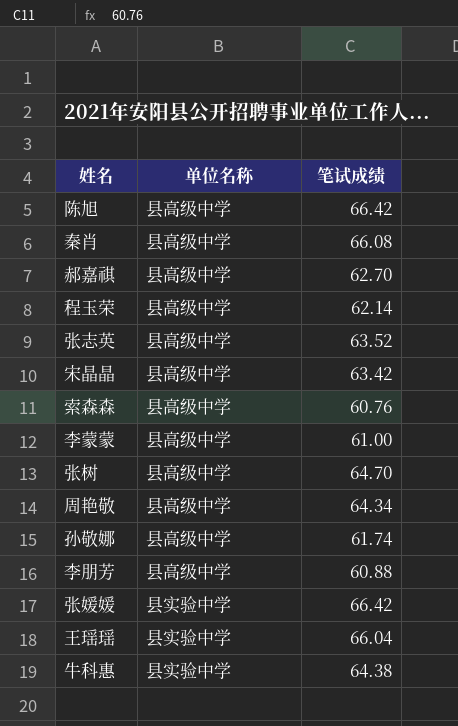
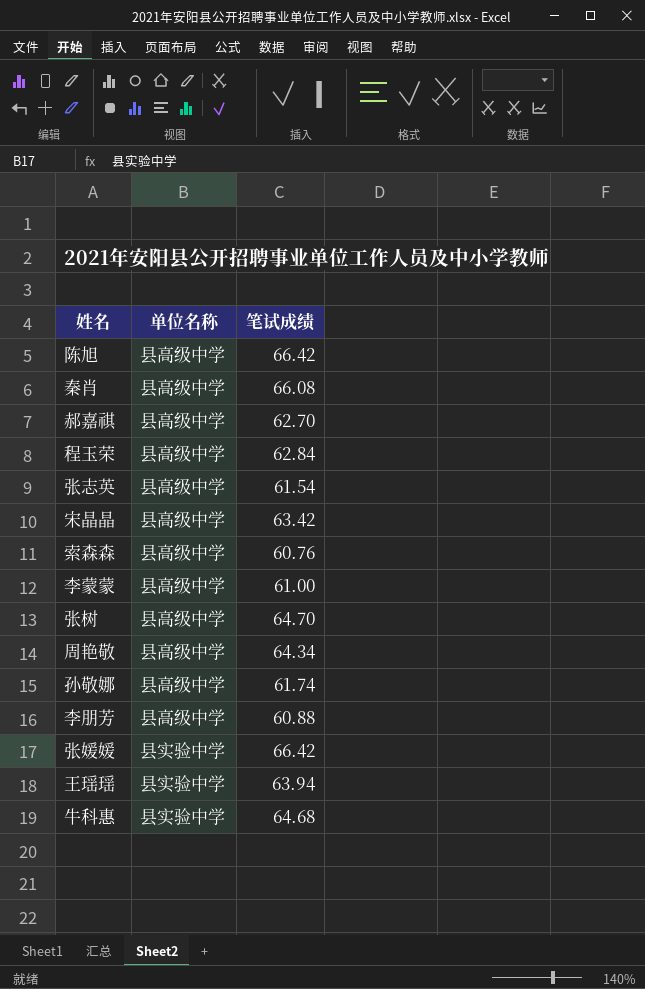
程玉荣 | 笔试成绩: 62.14 -> 62.84
张志英 | 笔试成绩: 63.52 -> 61.54
王瑶瑶 | 笔试成绩: 66.04 -> 63.94
牛科惠 | 笔试成绩: 64.38 -> 64.68

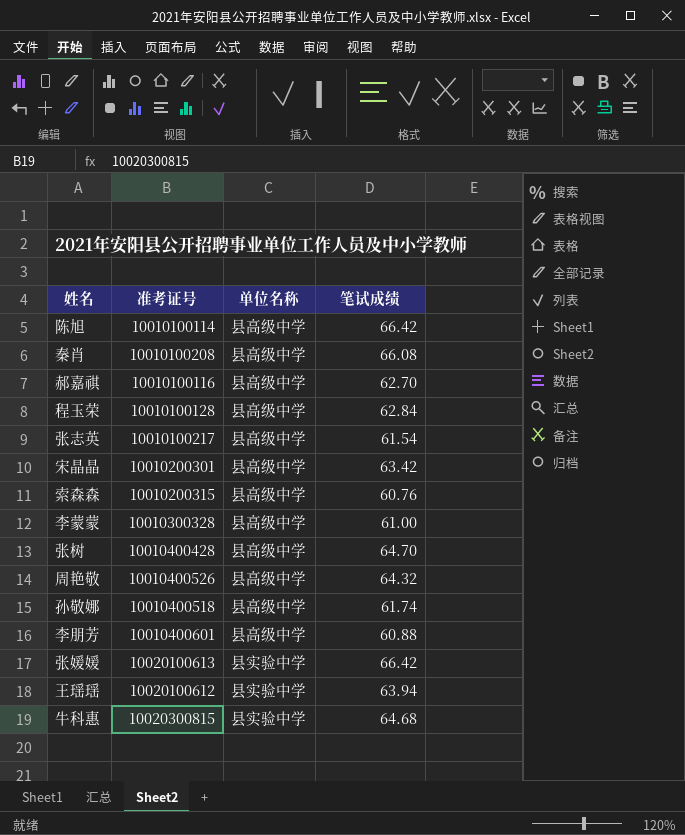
column 准考证号 | position: none -> 2
周艳敬 | 笔试成绩: 64.34 -> 64.32

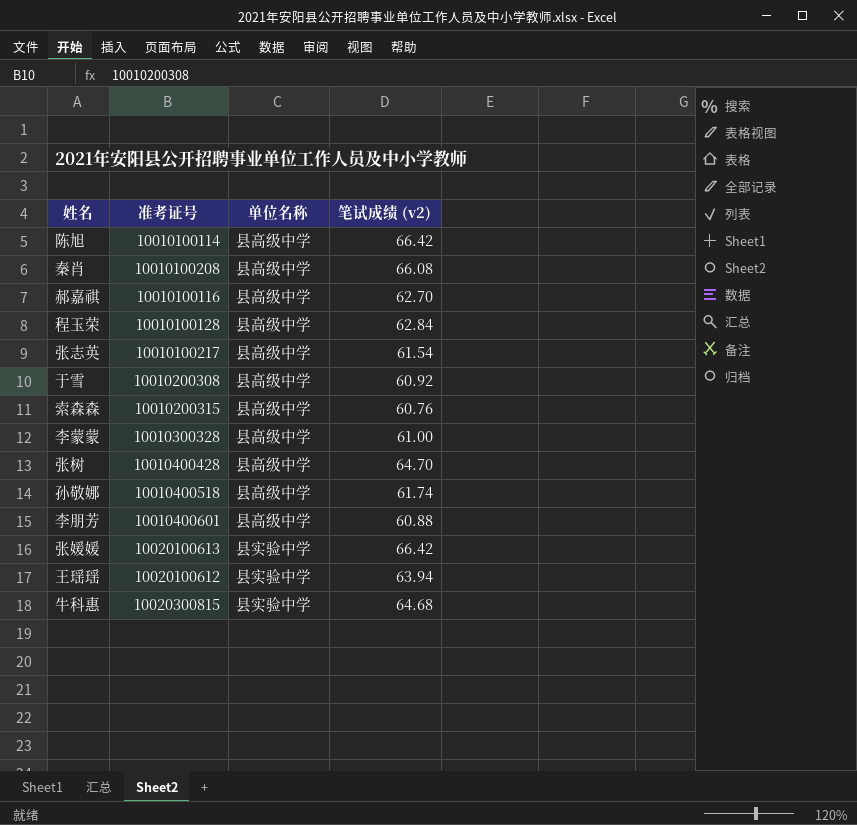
column name: 笔试成绩 -> 笔试成绩 (v2)
row 宋晶晶: 10010200301 | 县高级中学 | 63.42 -> none
row 周艳敬: 10010400526 | 县高级中学 | 64.32 -> none
row 于雪: none -> 10010200308 | 县高级中学 | 60.92

